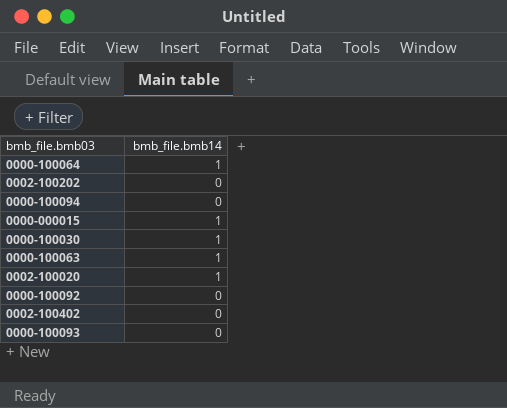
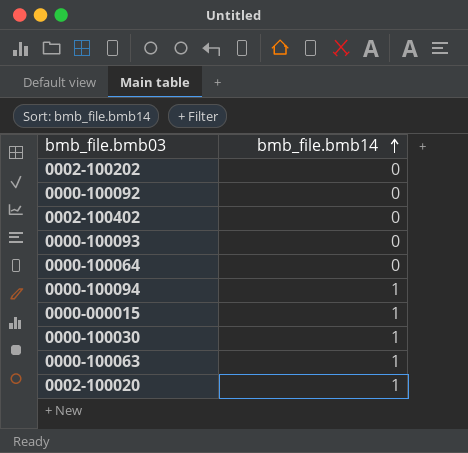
row order: none -> bmb_file.bmb14 ascending
0000-100064 | bmb_file.bmb14: 1 -> 0
0000-100094 | bmb_file.bmb14: 0 -> 1

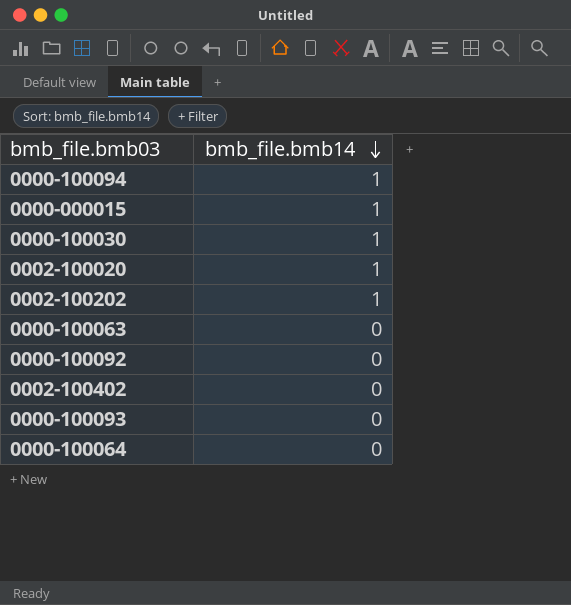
row order: bmb_file.bmb14 ascending -> bmb_file.bmb14 descending
0002-100202 | bmb_file.bmb14: 0 -> 1
0000-100063 | bmb_file.bmb14: 1 -> 0

